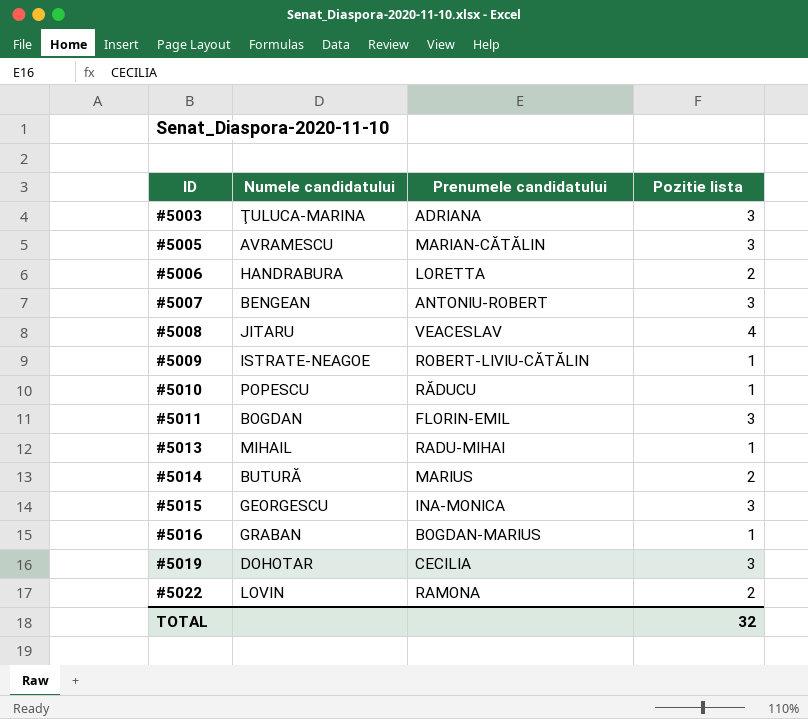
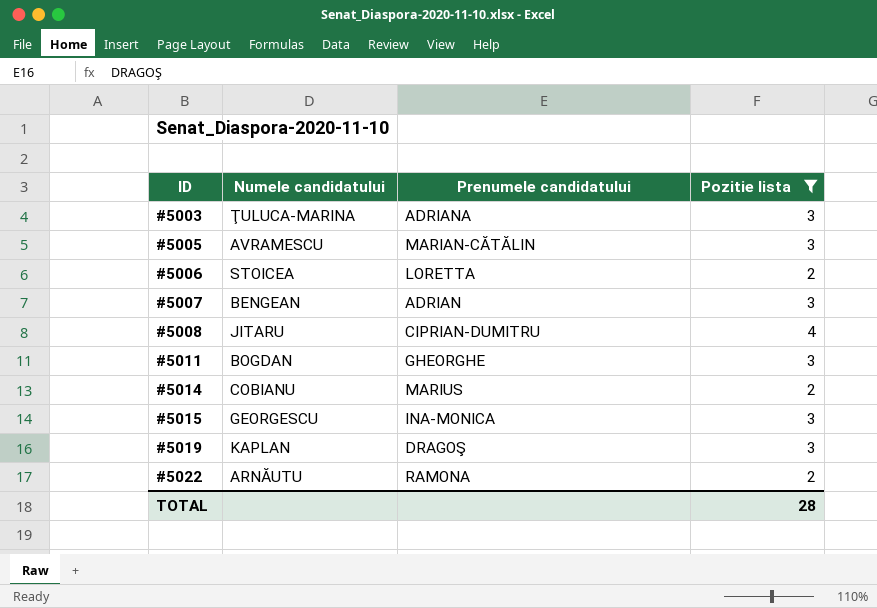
filter: none -> Pozitie lista != 1
#5006 | Numele candidatului: HANDRABURA -> STOICEA
#5007 | Prenumele candidatului: ANTONIU-ROBERT -> ADRIAN
#5008 | Prenumele candidatului: VEACESLAV -> CIPRIAN-DUMITRU
#5011 | Prenumele candidatului: FLORIN-EMIL -> GHEORGHE
#5014 | Numele candidatului: BUTURĂ -> COBIANU
#5019 | Numele candidatului: DOHOTAR -> KAPLAN
#5019 | Prenumele candidatului: CECILIA -> DRAGOŞ
#5022 | Numele candidatului: LOVIN -> ARNĂUTU
TOTAL | Pozitie lista: 32 -> 28

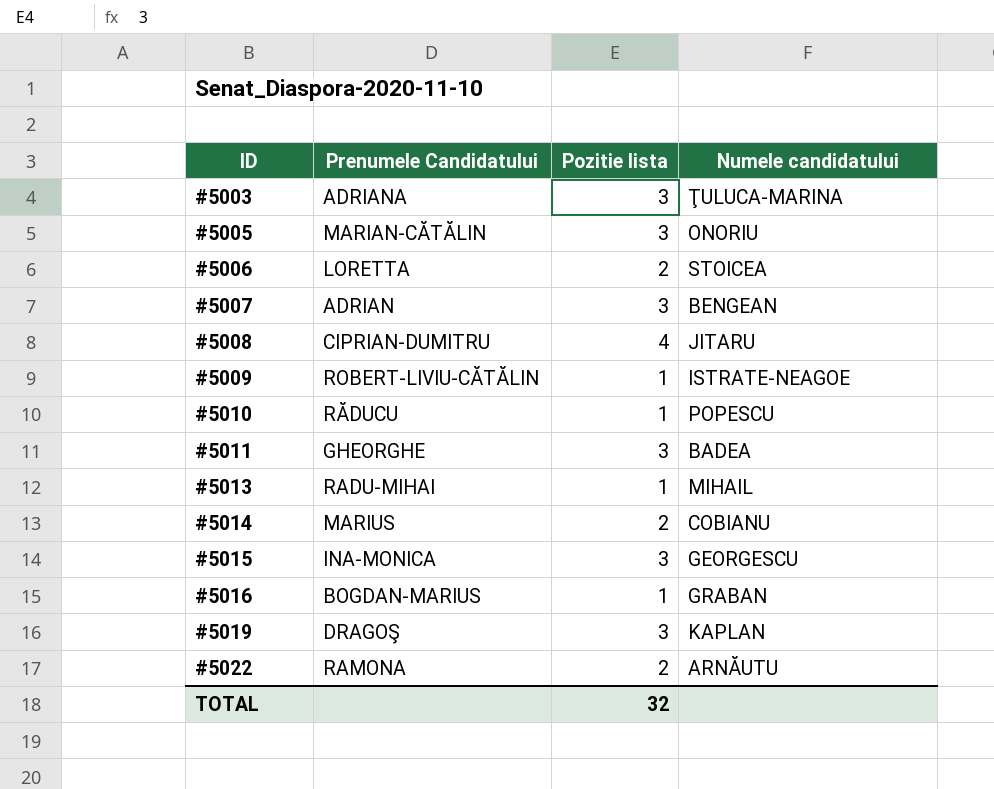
filter: Pozitie lista != 1 -> none
column name: Prenumele candidatului -> Prenumele Candidatului
column Numele candidatului | position: 2 -> 4
#5005 | Numele candidatului: AVRAMESCU -> ONORIU
#5011 | Numele candidatului: BOGDAN -> BADEA
TOTAL | Pozitie lista: 28 -> 32

